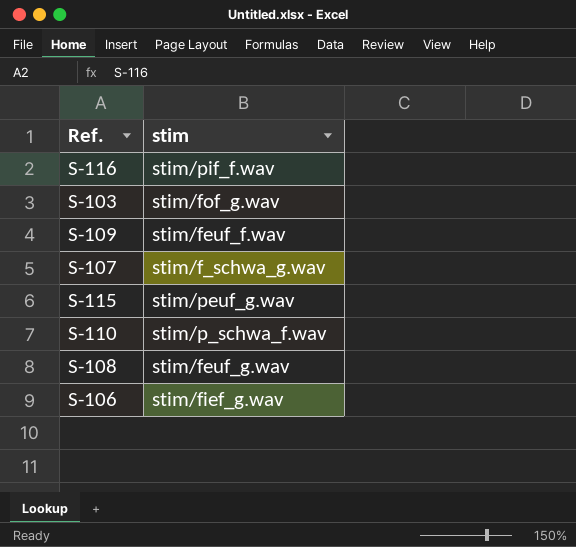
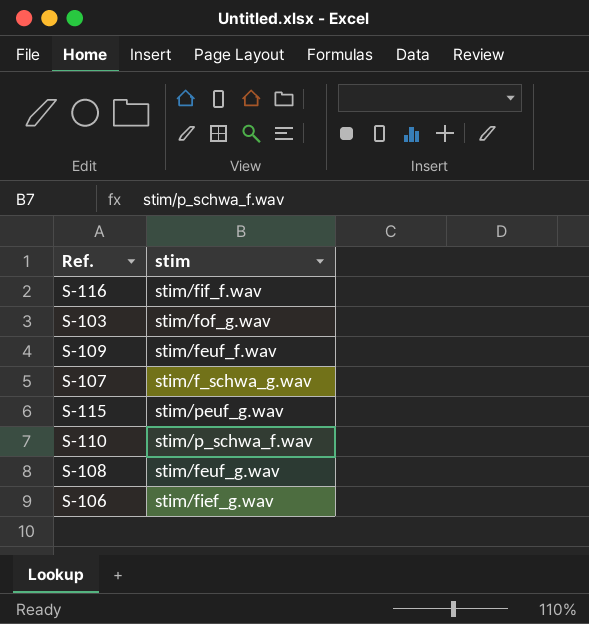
S-116 | stim: stim/pif_f.wav -> stim/fif_f.wav

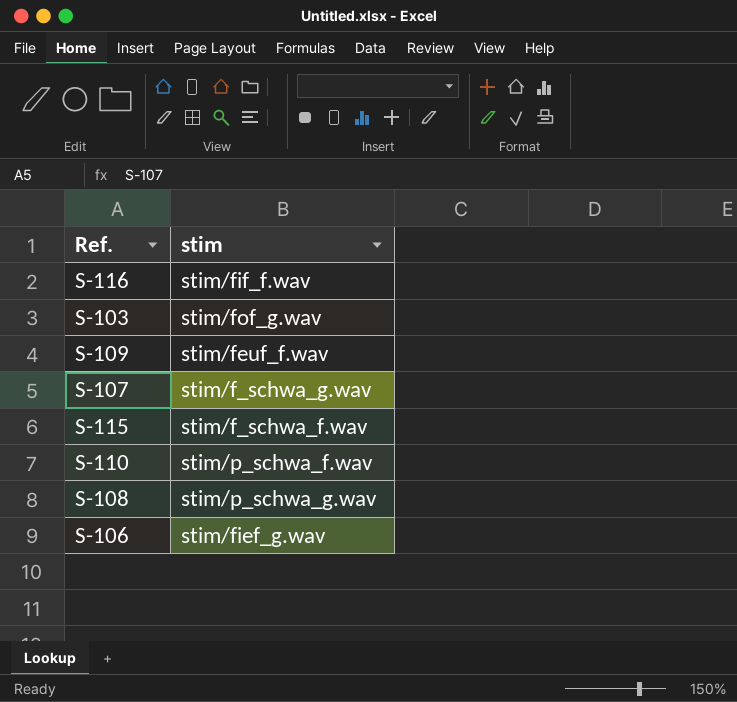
S-115 | stim: stim/peuf_g.wav -> stim/f_schwa_f.wav
S-108 | stim: stim/feuf_g.wav -> stim/p_schwa_g.wav

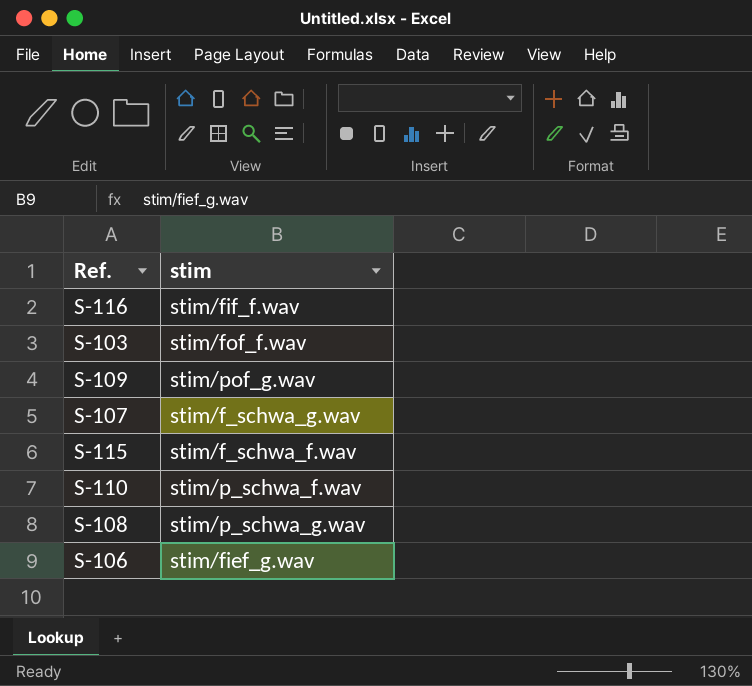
S-103 | stim: stim/fof_g.wav -> stim/fof_f.wav
S-109 | stim: stim/feuf_f.wav -> stim/pof_g.wav

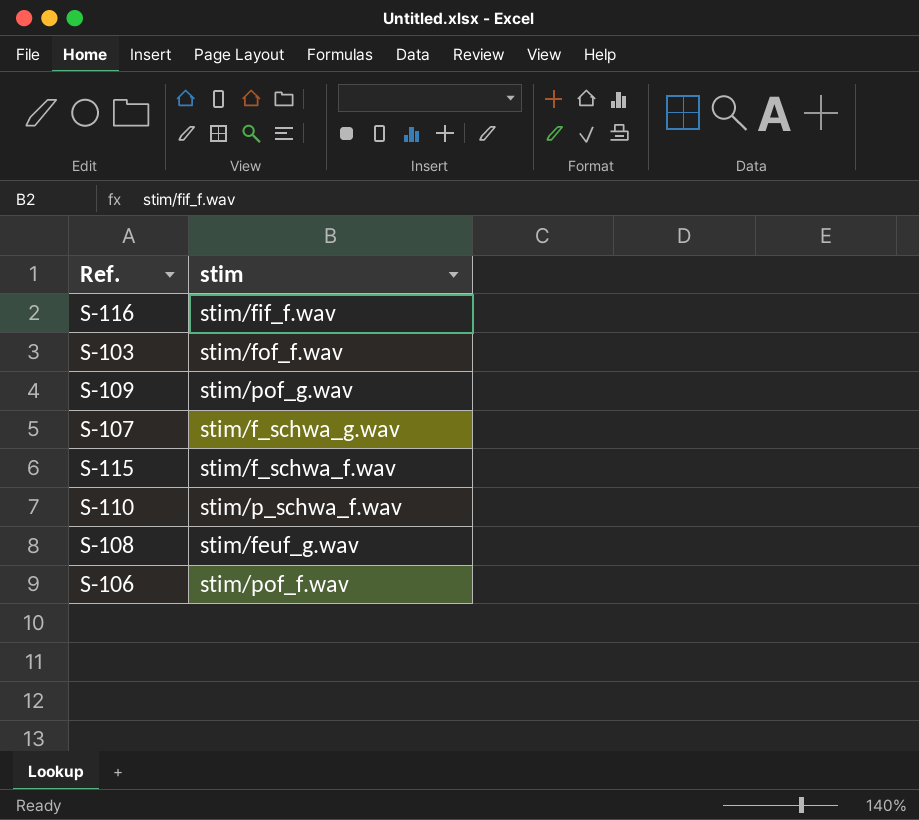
S-108 | stim: stim/p_schwa_g.wav -> stim/feuf_g.wav
S-106 | stim: stim/fief_g.wav -> stim/pof_f.wav

